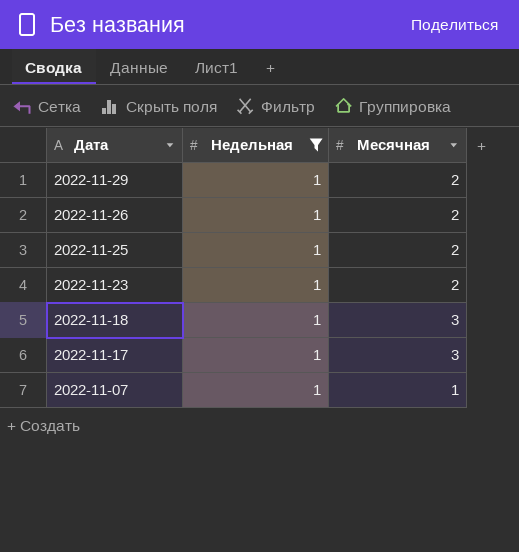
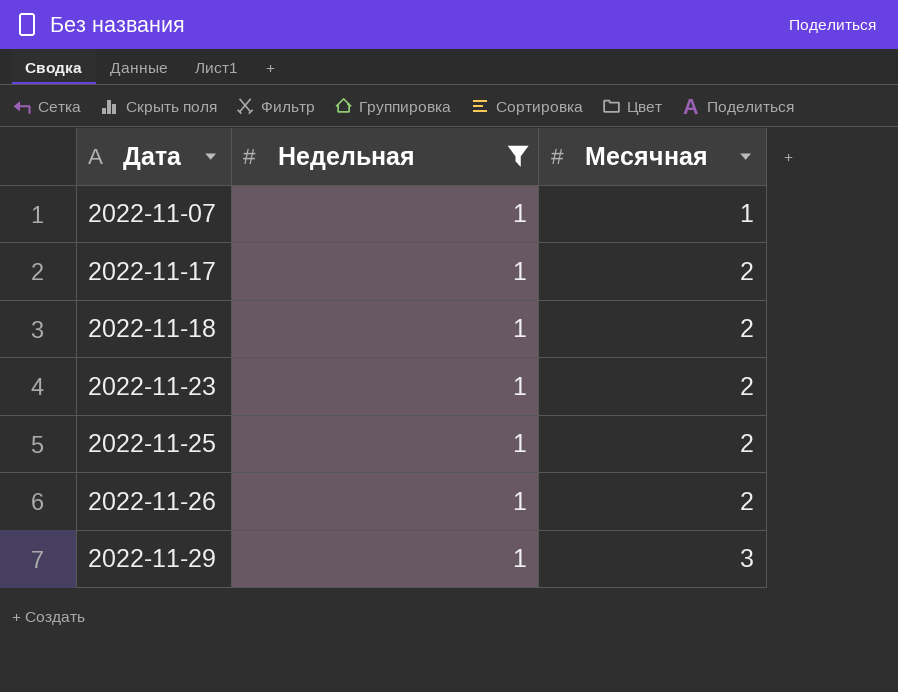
row order: Дата descending -> Дата ascending
2022-11-17 | Месячная: 3 -> 2
2022-11-18 | Месячная: 3 -> 2
2022-11-29 | Месячная: 2 -> 3

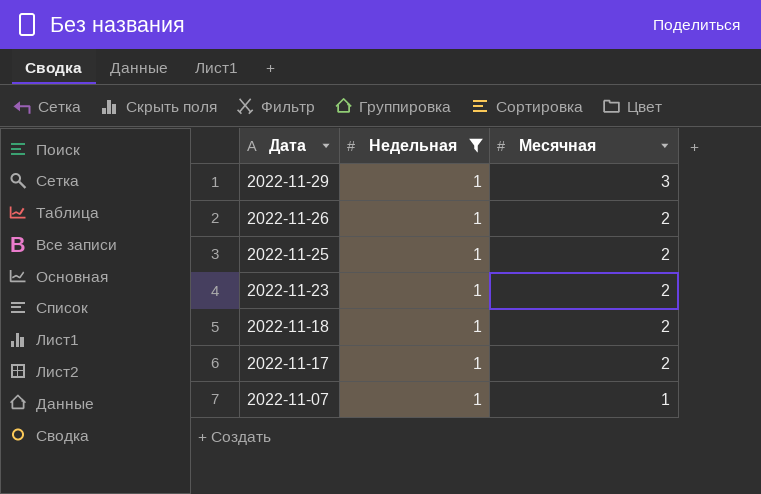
row order: Дата ascending -> Дата descending

